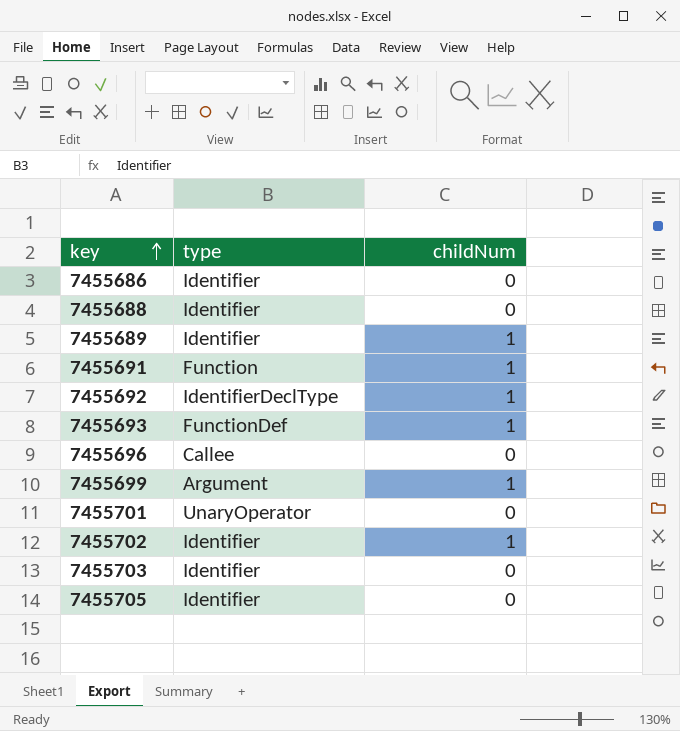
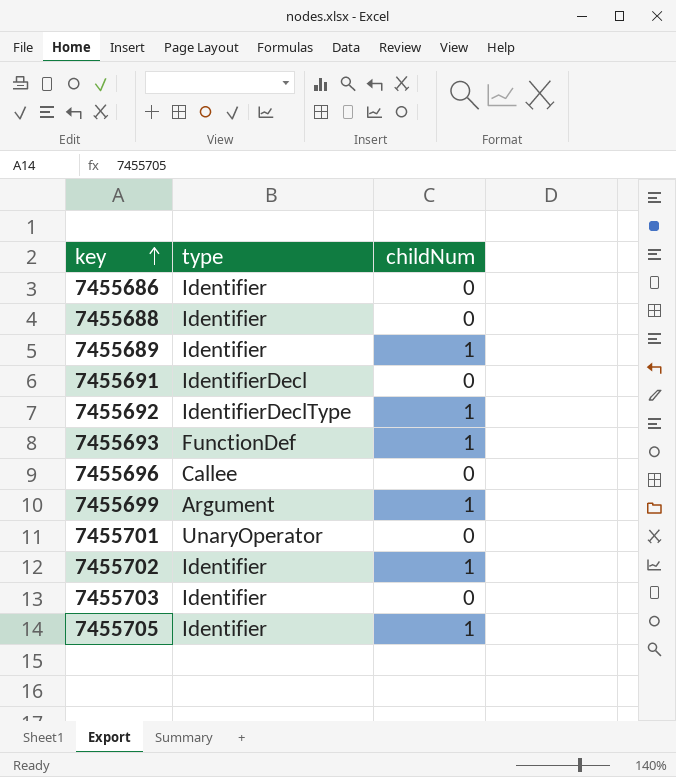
7455691 | type: Function -> IdentifierDecl
7455691 | childNum: 1 -> 0
7455705 | childNum: 0 -> 1

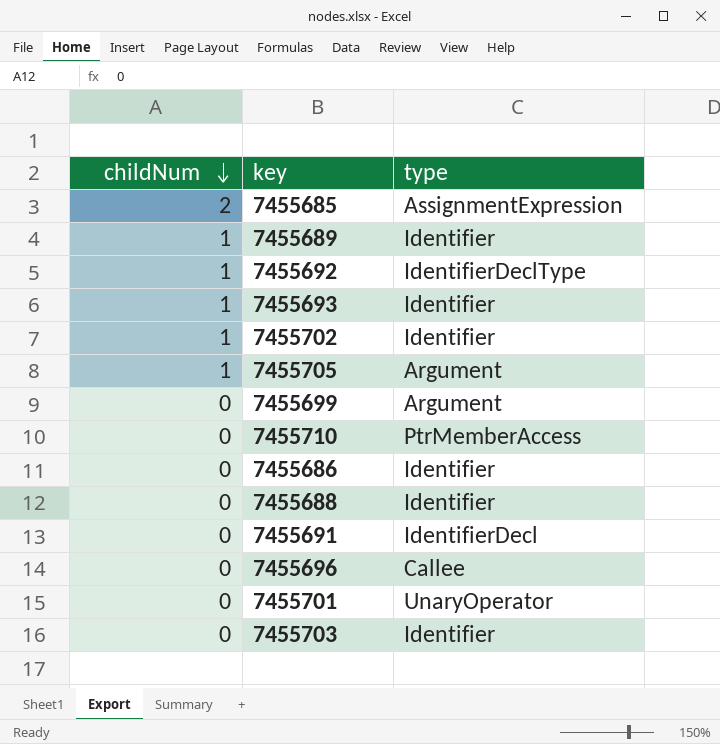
row order: key ascending -> childNum descending
column childNum | position: 3 -> 1
row 7455685: none -> 2 | AssignmentExpression
7455693 | type: FunctionDef -> Identifier
7455705 | type: Identifier -> Argument
7455699 | childNum: 1 -> 0
row 7455710: none -> 0 | PtrMemberAccess

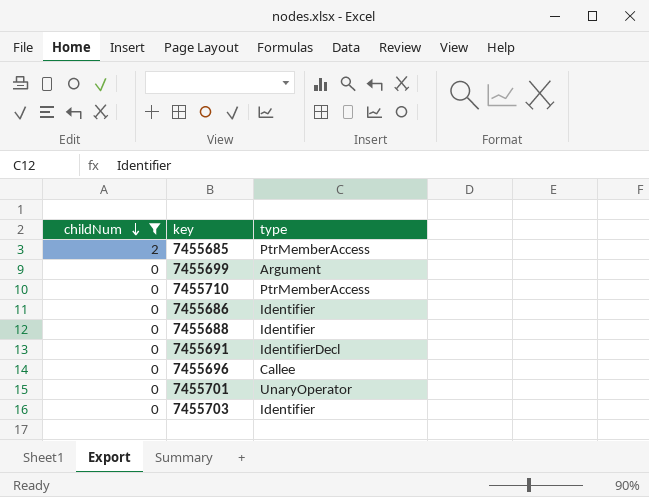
filter: none -> childNum != 1
7455685 | type: AssignmentExpression -> PtrMemberAccess

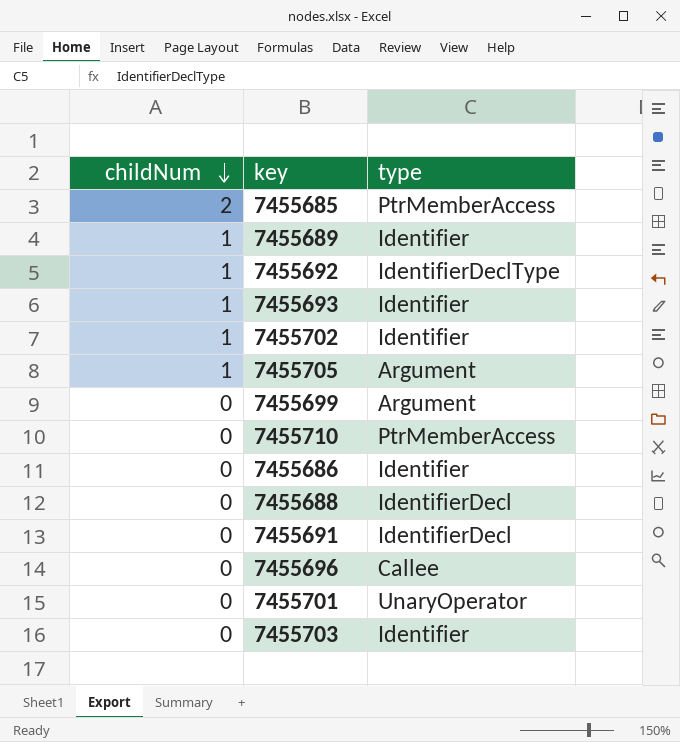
filter: childNum != 1 -> none
7455688 | type: Identifier -> IdentifierDecl

